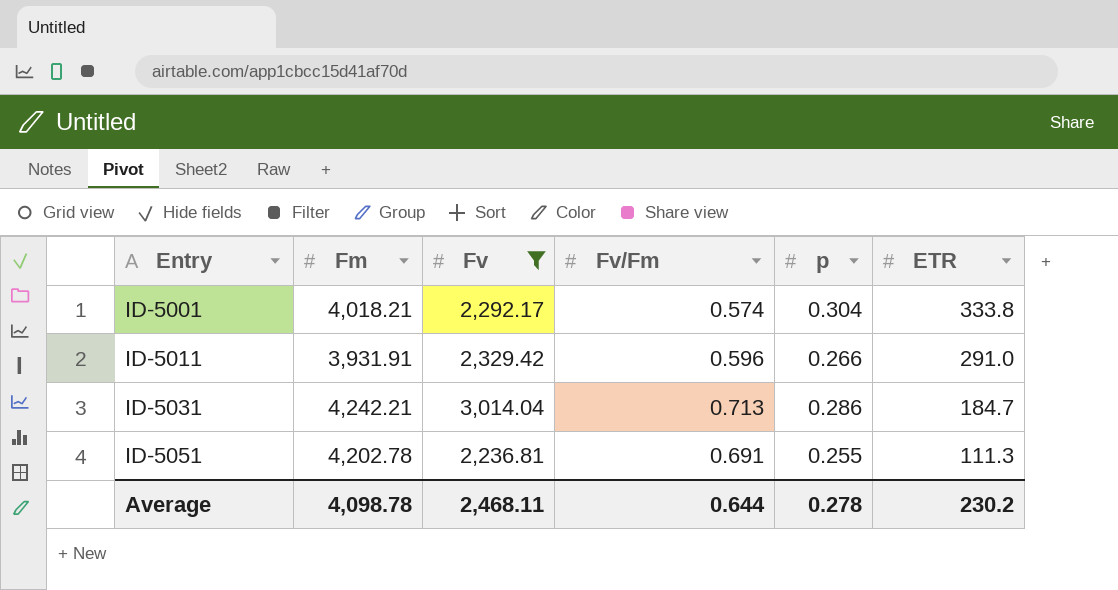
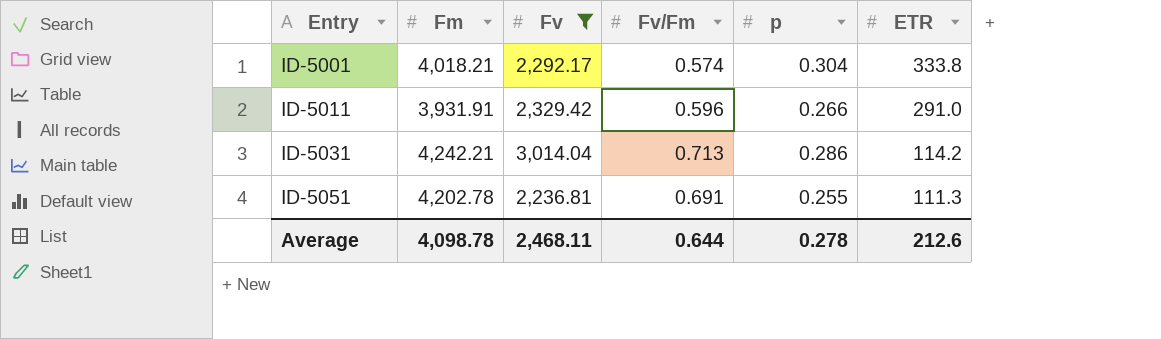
ID-5031 | ETR: 184.7 -> 114.2
Average | ETR: 230.2 -> 212.6

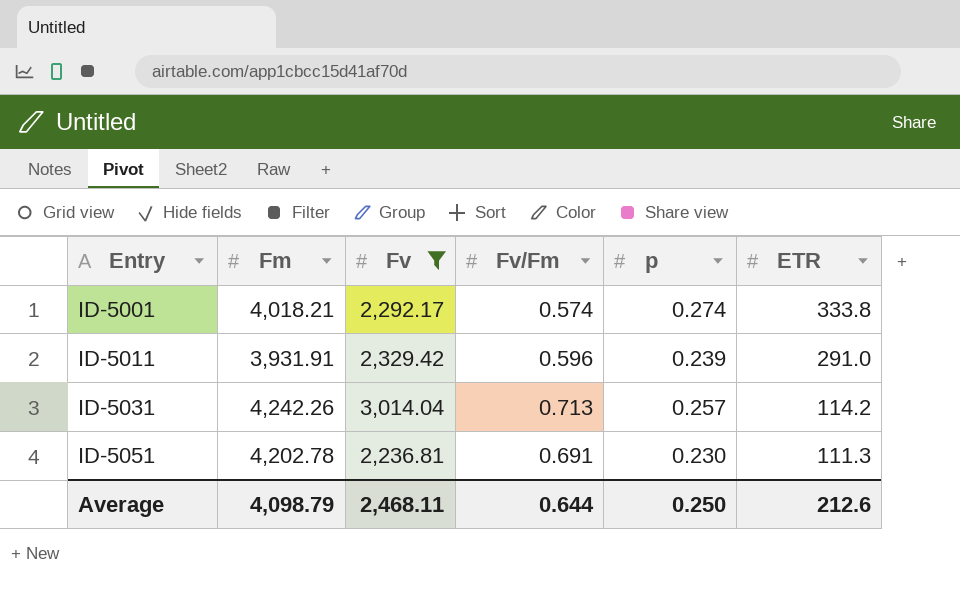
ID-5001 | p: 0.304 -> 0.274
ID-5011 | p: 0.266 -> 0.239
ID-5031 | Fm: 4,242.21 -> 4,242.26
ID-5031 | p: 0.286 -> 0.257
ID-5051 | p: 0.255 -> 0.230
Average | Fm: 4,098.78 -> 4,098.79
Average | p: 0.278 -> 0.250

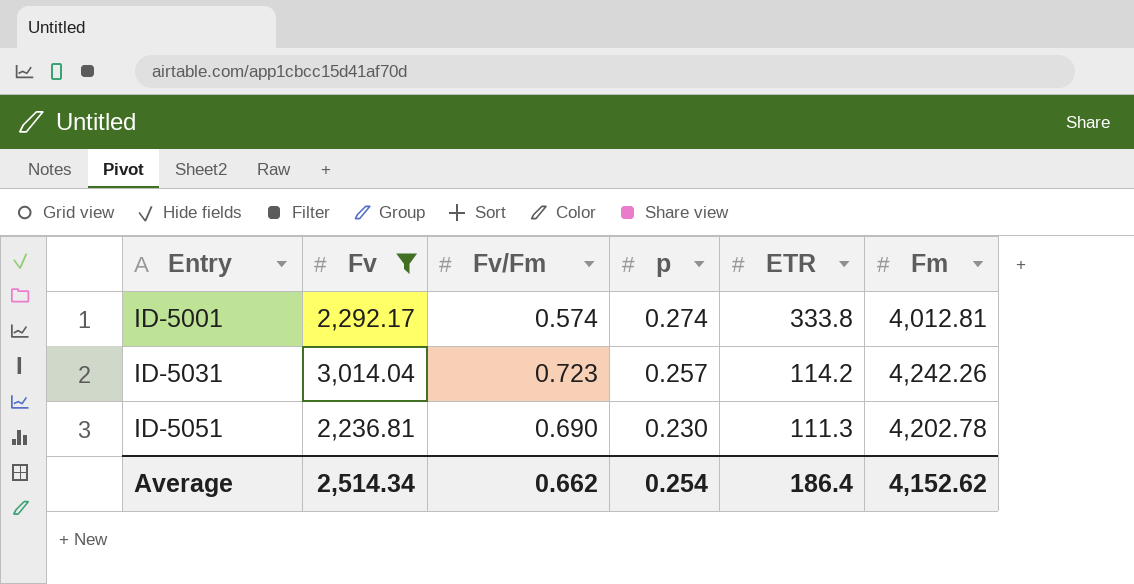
column Fm | position: 2 -> 6
row ID-5011: 3,931.91 | 2,329.42 | 0.596 | 0.239 | 291.0 -> none
ID-5001 | Fm: 4,018.21 -> 4,012.81
ID-5031 | Fv/Fm: 0.713 -> 0.723
ID-5051 | Fv/Fm: 0.691 -> 0.690
Average | Fv: 2,468.11 -> 2,514.34
Average | Fv/Fm: 0.644 -> 0.662
Average | p: 0.250 -> 0.254
Average | ETR: 212.6 -> 186.4
Average | Fm: 4,098.79 -> 4,152.62

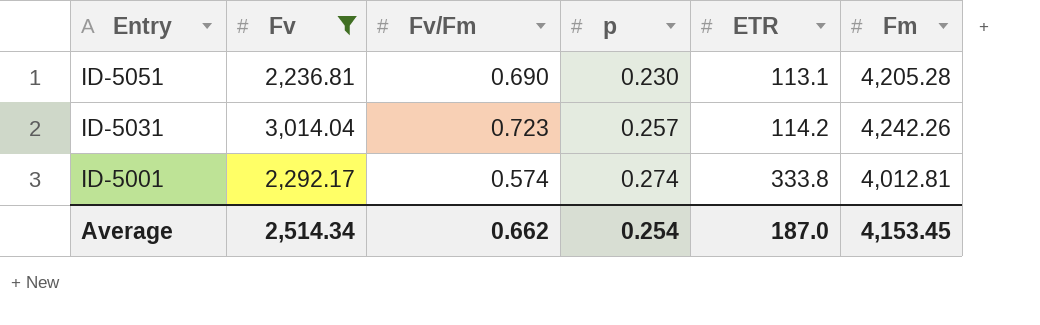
row order: Entry ascending -> Entry descending
ID-5051 | ETR: 111.3 -> 113.1
ID-5051 | Fm: 4,202.78 -> 4,205.28
Average | ETR: 186.4 -> 187.0
Average | Fm: 4,152.62 -> 4,153.45

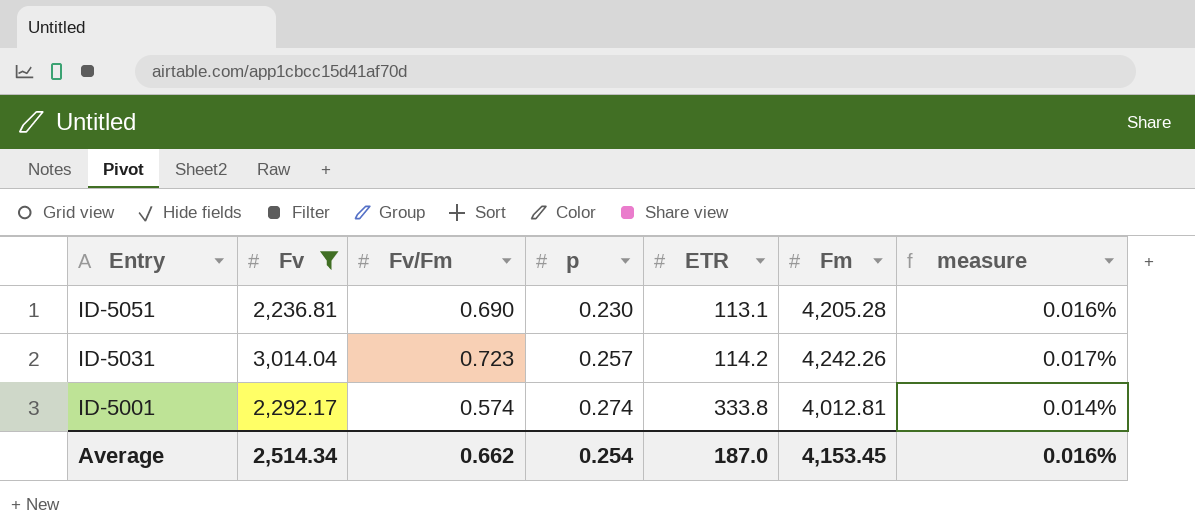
column measure | formula: none -> [Fv/Fm] / [Fm]

